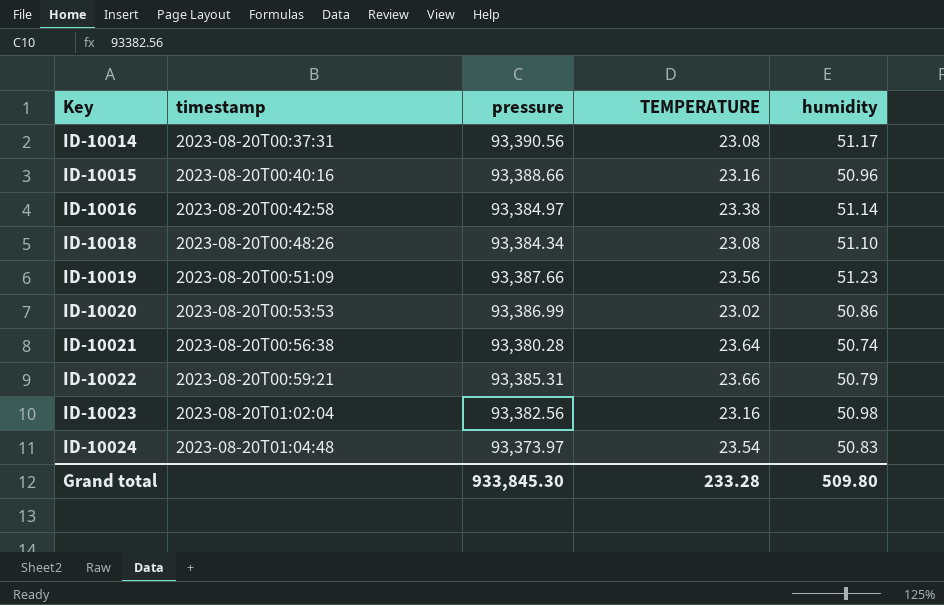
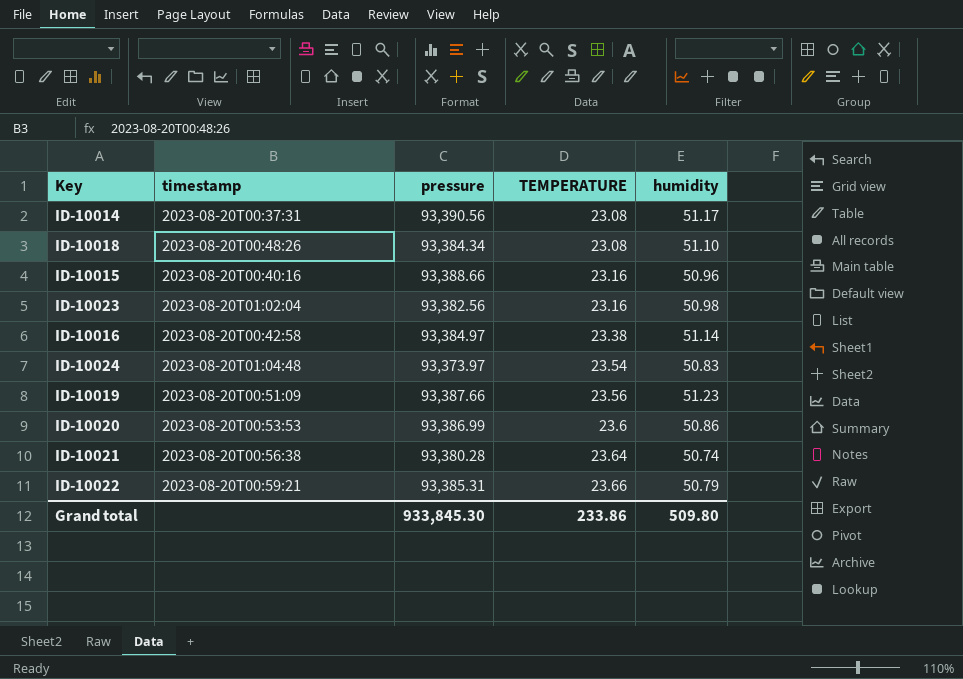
row order: Key ascending -> TEMPERATURE ascending
ID-10020 | TEMPERATURE: 23.02 -> 23.6
Grand total | TEMPERATURE: 233.28 -> 233.86

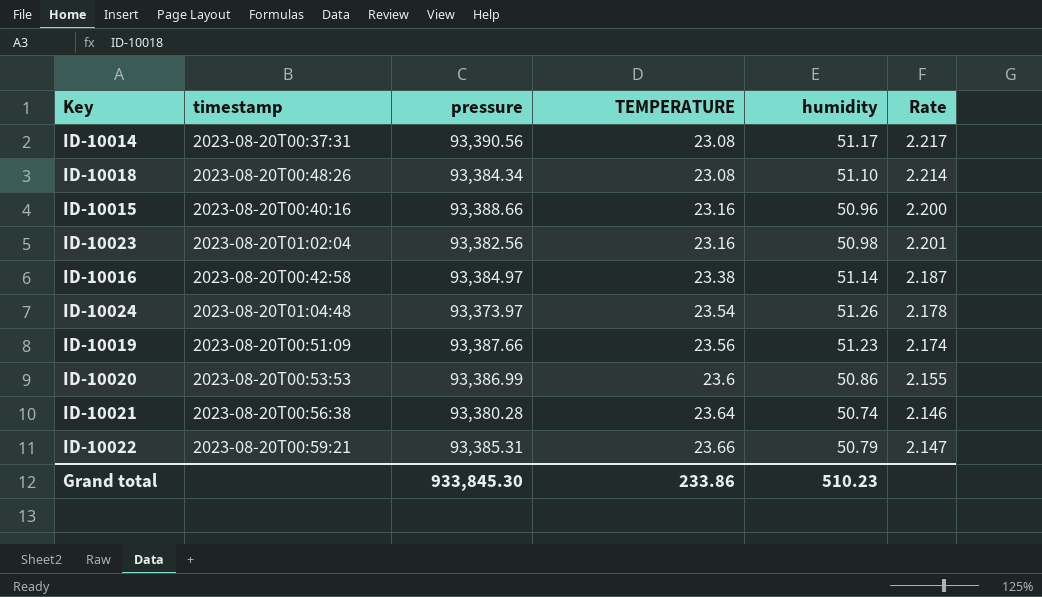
column Rate | formula: none -> [humidity] / [TEMPERATURE]
ID-10024 | humidity: 50.83 -> 51.26
Grand total | humidity: 509.80 -> 510.23

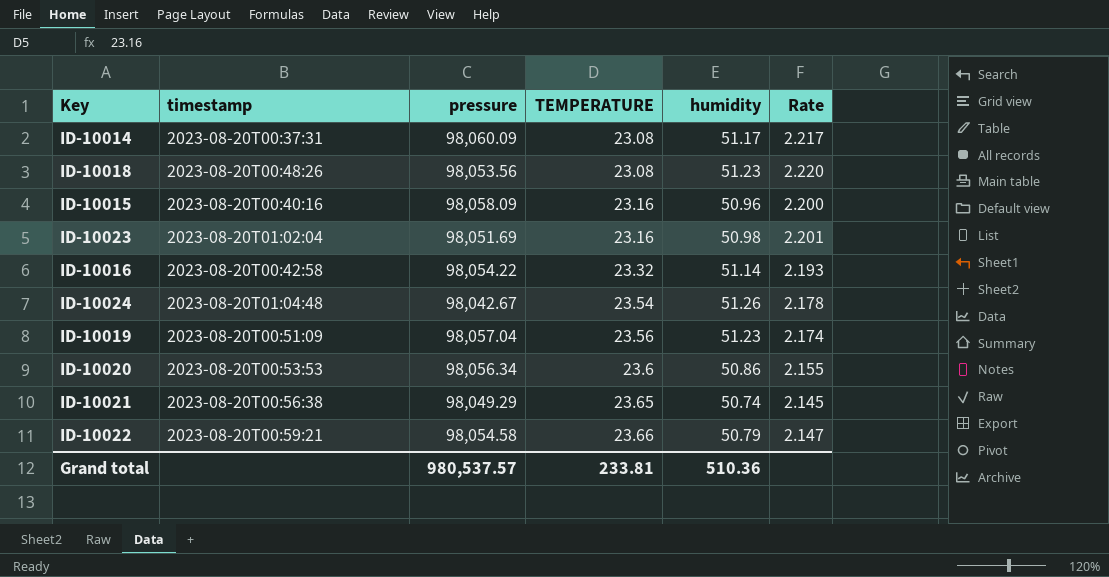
ID-10014 | pressure: 93,390.56 -> 98,060.09
ID-10018 | pressure: 93,384.34 -> 98,053.56
ID-10018 | humidity: 51.10 -> 51.23
ID-10018 | Rate: 2.214 -> 2.220
ID-10015 | pressure: 93,388.66 -> 98,058.09
ID-10023 | pressure: 93,382.56 -> 98,051.69
ID-10016 | pressure: 93,384.97 -> 98,054.22
ID-10016 | TEMPERATURE: 23.38 -> 23.32
ID-10016 | Rate: 2.187 -> 2.193
ID-10024 | pressure: 93,373.97 -> 98,042.67
ID-10019 | pressure: 93,387.66 -> 98,057.04
ID-10020 | pressure: 93,386.99 -> 98,056.34
ID-10021 | pressure: 93,380.28 -> 98,049.29
ID-10021 | TEMPERATURE: 23.64 -> 23.65
ID-10021 | Rate: 2.146 -> 2.145
ID-10022 | pressure: 93,385.31 -> 98,054.58
Grand total | pressure: 933,845.30 -> 980,537.57
Grand total | TEMPERATURE: 233.86 -> 233.81
Grand total | humidity: 510.23 -> 510.36

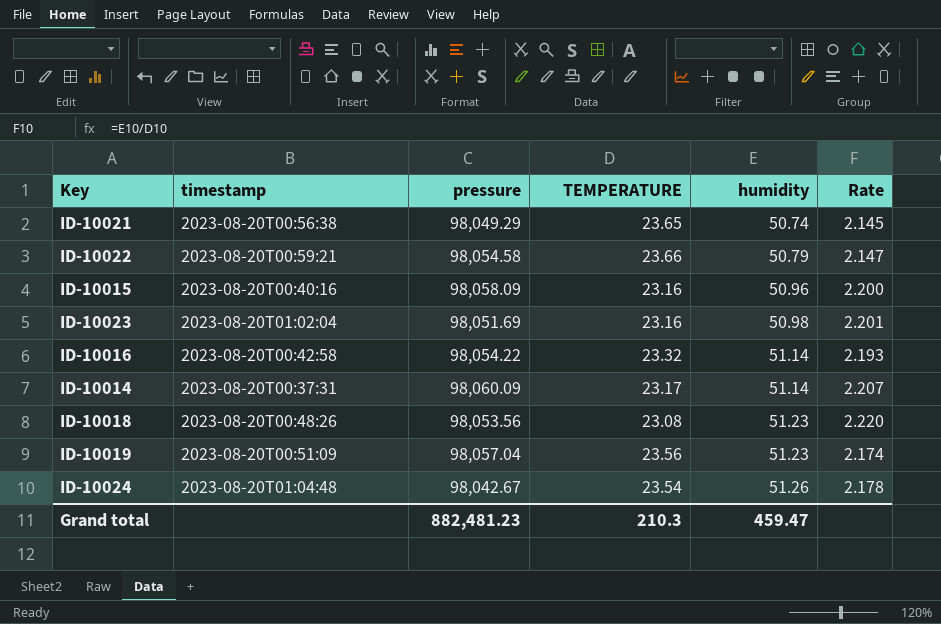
row order: TEMPERATURE ascending -> humidity ascending
row ID-10020: 2023-08-20T00:53:53 | 98,056.34 | 23.6 | 50.86 | 2.155 -> none
ID-10014 | TEMPERATURE: 23.08 -> 23.17
ID-10014 | humidity: 51.17 -> 51.14
ID-10014 | Rate: 2.217 -> 2.207
Grand total | pressure: 980,537.57 -> 882,481.23
Grand total | TEMPERATURE: 233.81 -> 210.3
Grand total | humidity: 510.36 -> 459.47

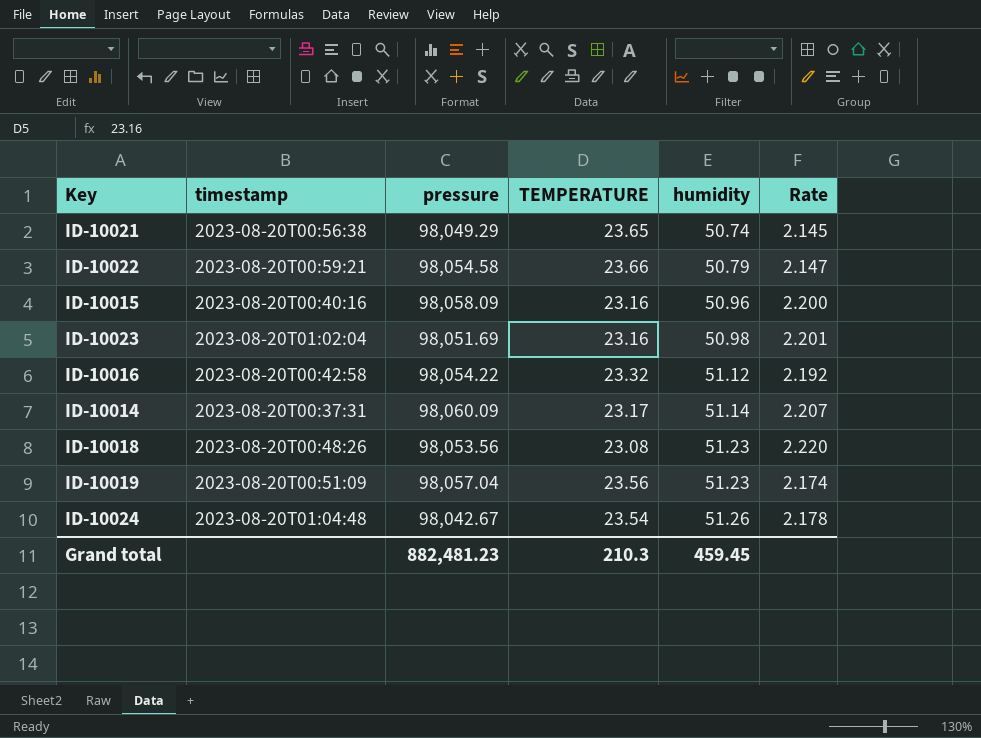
ID-10016 | humidity: 51.14 -> 51.12
ID-10016 | Rate: 2.193 -> 2.192
Grand total | humidity: 459.47 -> 459.45

